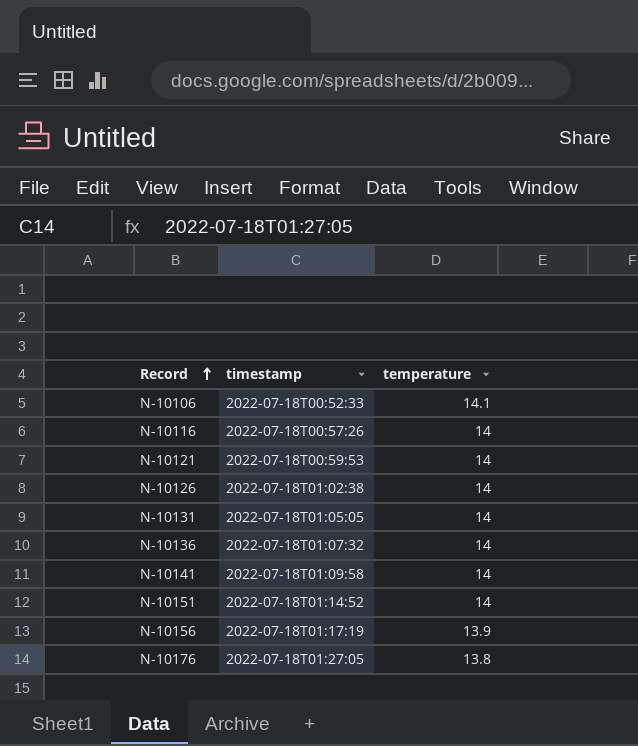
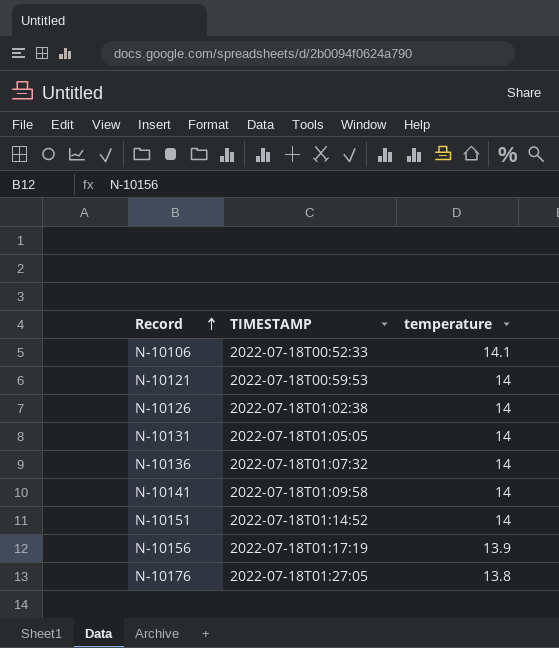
column name: timestamp -> TIMESTAMP
row N-10116: 2022-07-18T00:57:26 | 14 -> none

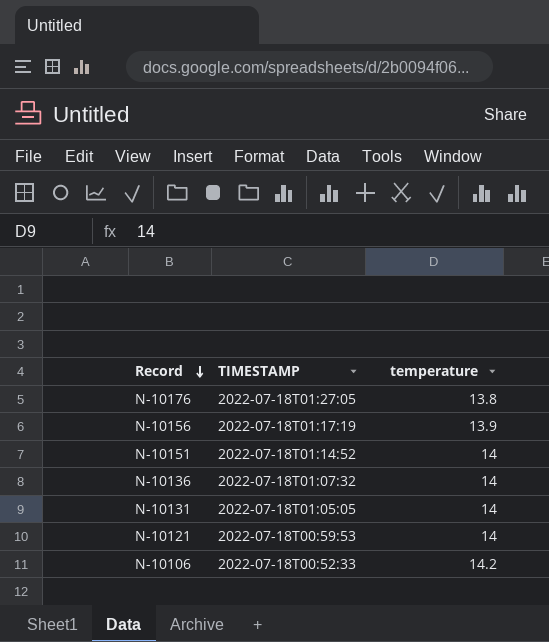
row order: Record ascending -> Record descending
row N-10126: 2022-07-18T01:02:38 | 14 -> none
row N-10141: 2022-07-18T01:09:58 | 14 -> none
N-10106 | temperature: 14.1 -> 14.2

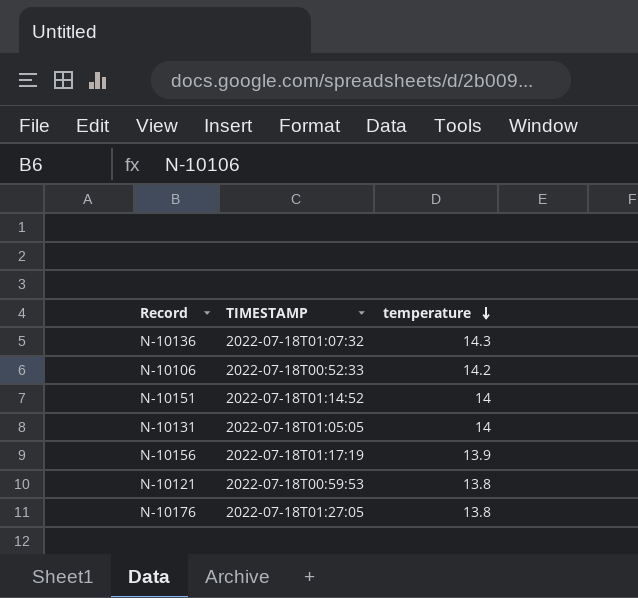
row order: Record descending -> temperature descending
N-10136 | temperature: 14 -> 14.3
N-10121 | temperature: 14 -> 13.8

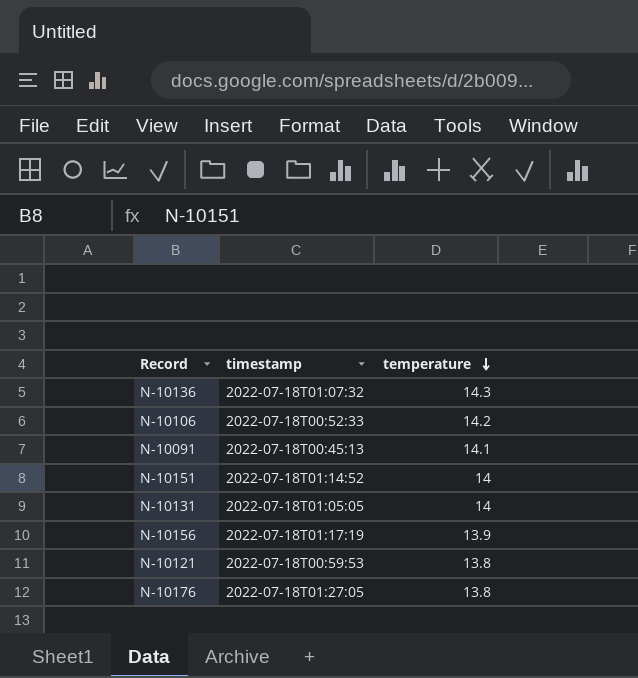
column name: TIMESTAMP -> timestamp
row N-10091: none -> 2022-07-18T00:45:13 | 14.1

